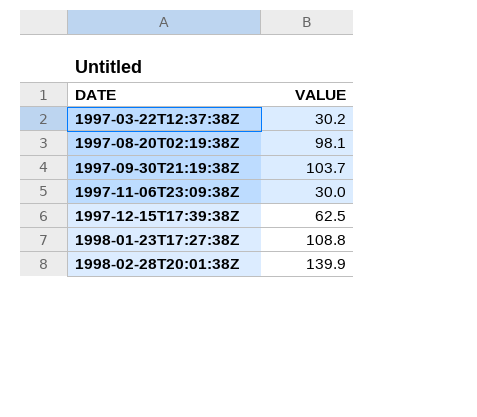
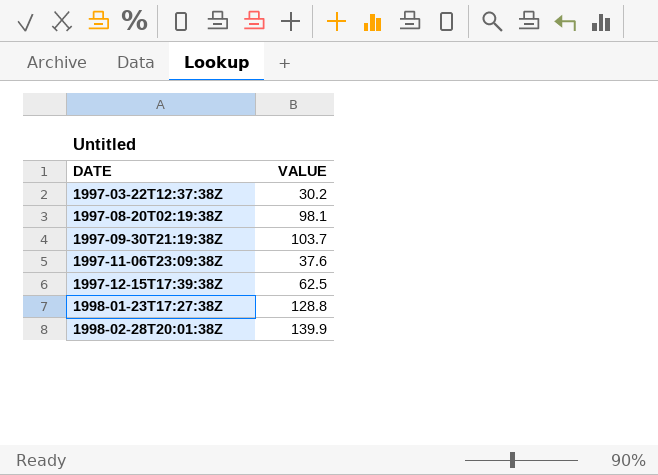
1997-11-06T23:09:38Z | VALUE: 30.0 -> 37.6
1998-01-23T17:27:38Z | VALUE: 108.8 -> 128.8

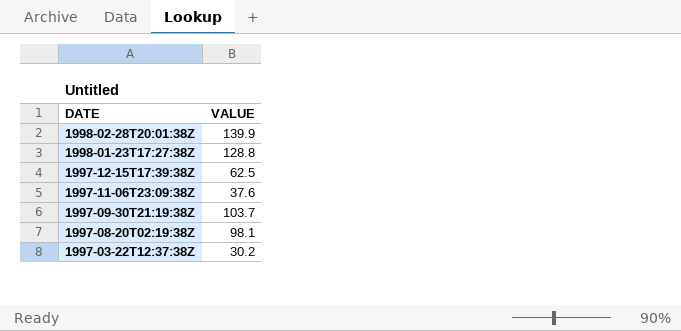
row order: DATE ascending -> DATE descending

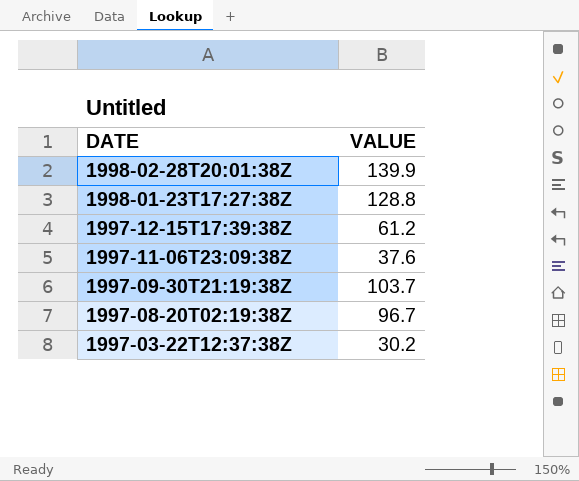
1997-12-15T17:39:38Z | VALUE: 62.5 -> 61.2
1997-08-20T02:19:38Z | VALUE: 98.1 -> 96.7

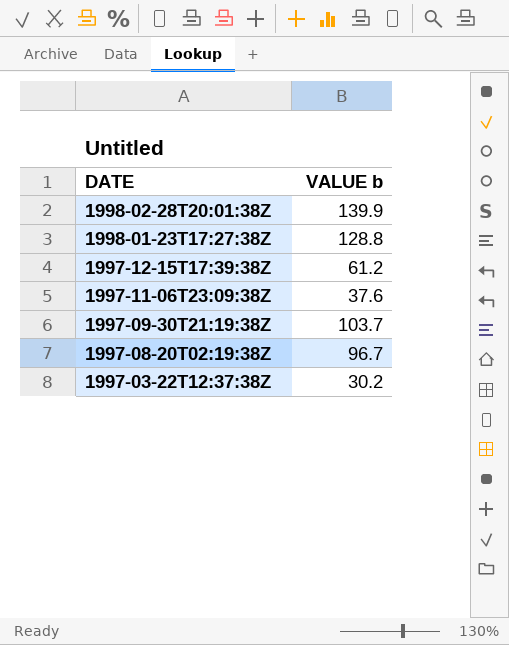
column name: VALUE -> VALUE b

